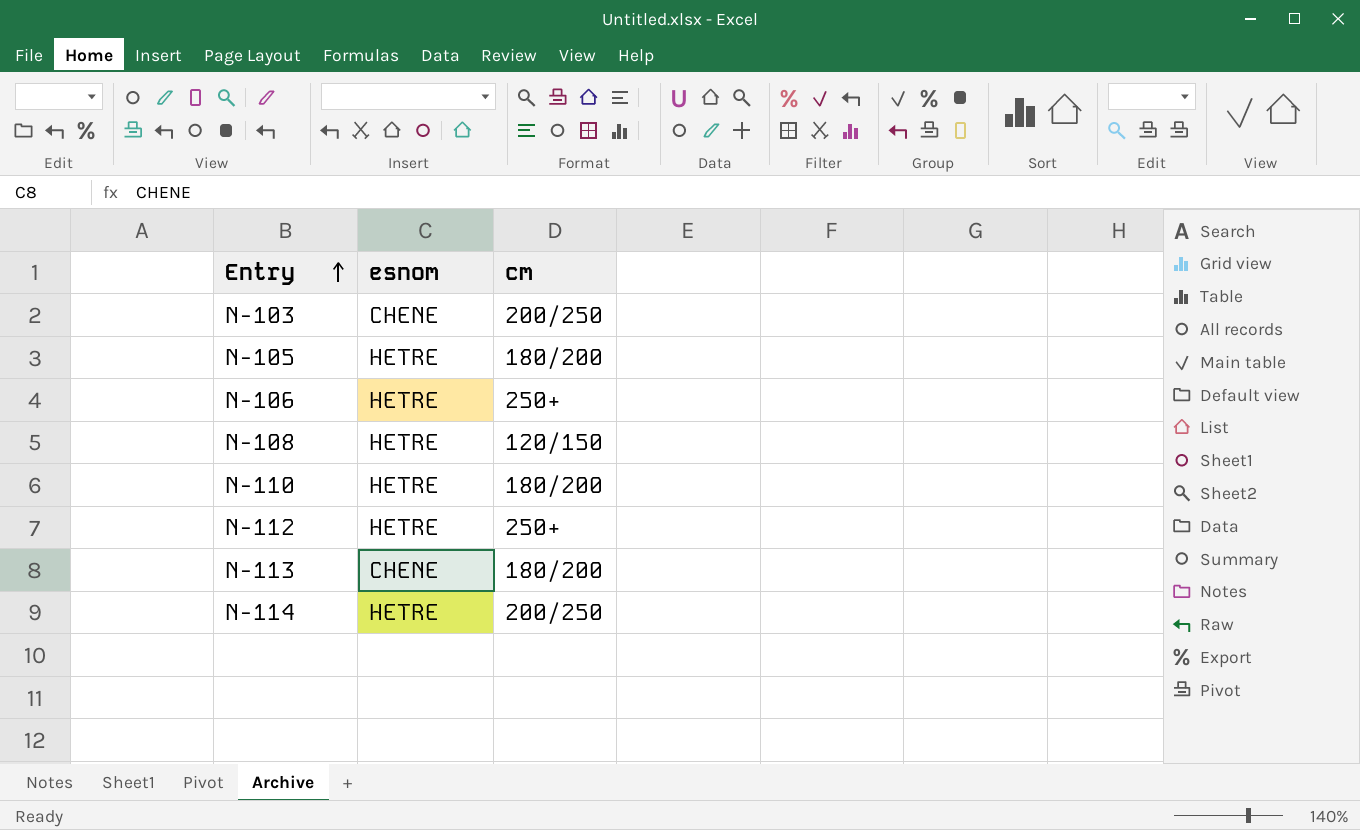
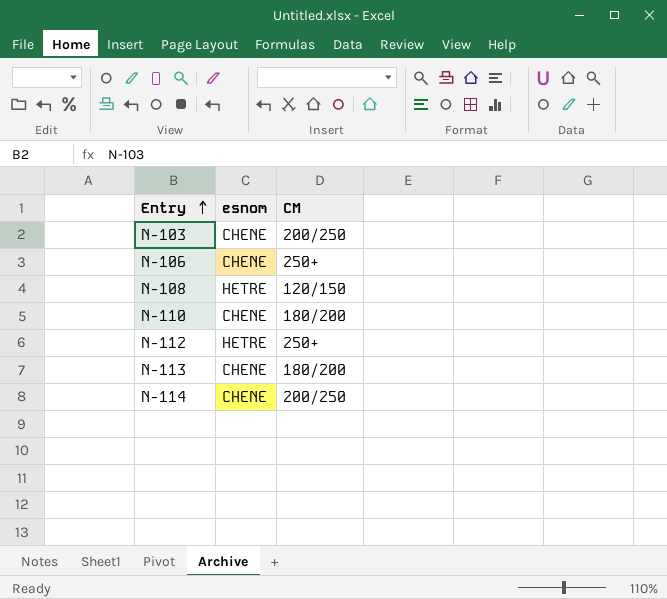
column name: cm -> CM
row N-105: HETRE | 180/200 -> none
N-106 | esnom: HETRE -> CHENE
N-110 | esnom: HETRE -> CHENE
N-114 | esnom: HETRE -> CHENE

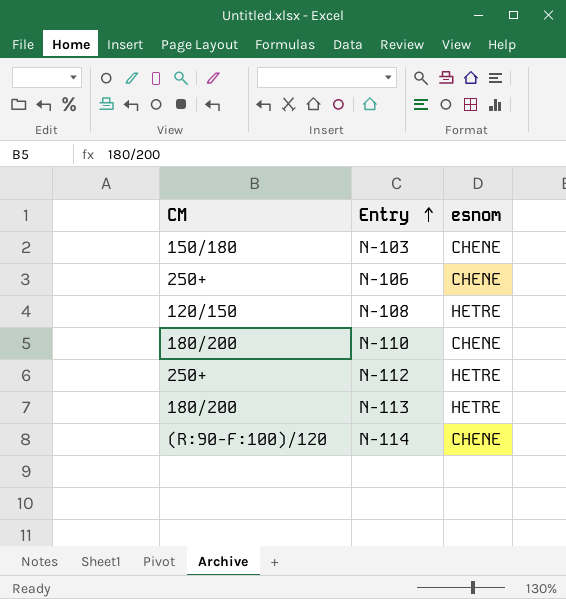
column CM | position: 3 -> 1
N-103 | CM: 200/250 -> 150/180
N-113 | esnom: CHENE -> HETRE
N-114 | CM: 200/250 -> (R:90-F:100)/120

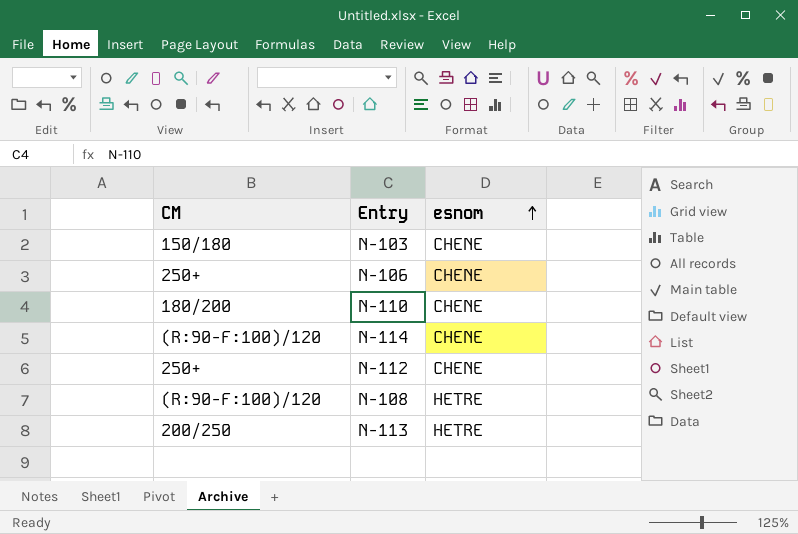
row order: Entry ascending -> esnom ascending
N-112 | esnom: HETRE -> CHENE
N-108 | CM: 120/150 -> (R:90-F:100)/120
N-113 | CM: 180/200 -> 200/250

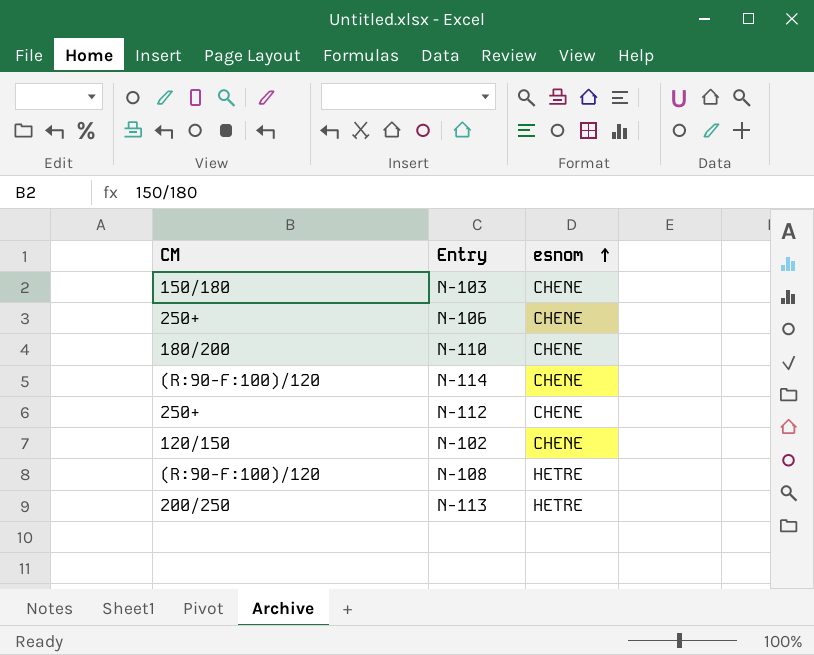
row N-102: none -> 120/150 | CHENE

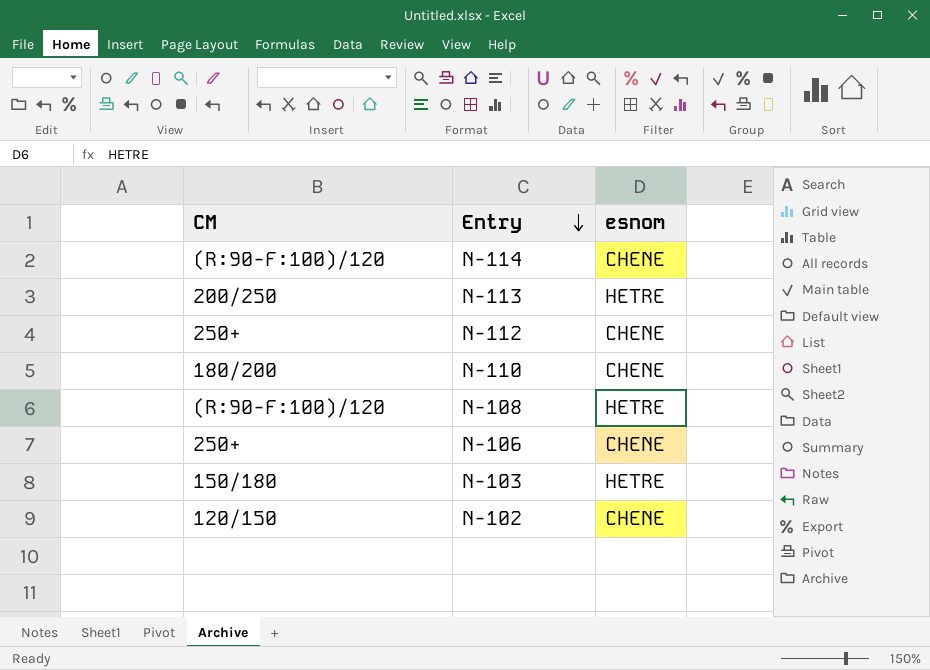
row order: esnom ascending -> Entry descending
N-103 | esnom: CHENE -> HETRE

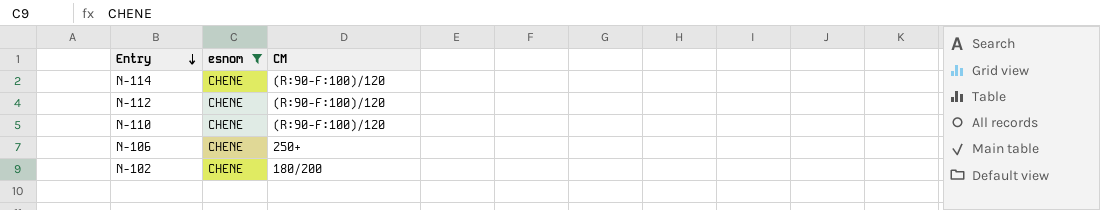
filter: none -> esnom = CHENE
column CM | position: 1 -> 3
N-112 | CM: 250+ -> (R:90-F:100)/120
N-110 | CM: 180/200 -> (R:90-F:100)/120
N-102 | CM: 120/150 -> 180/200

